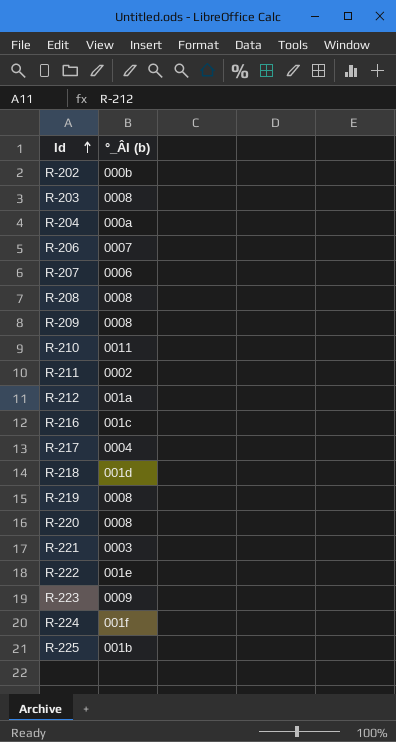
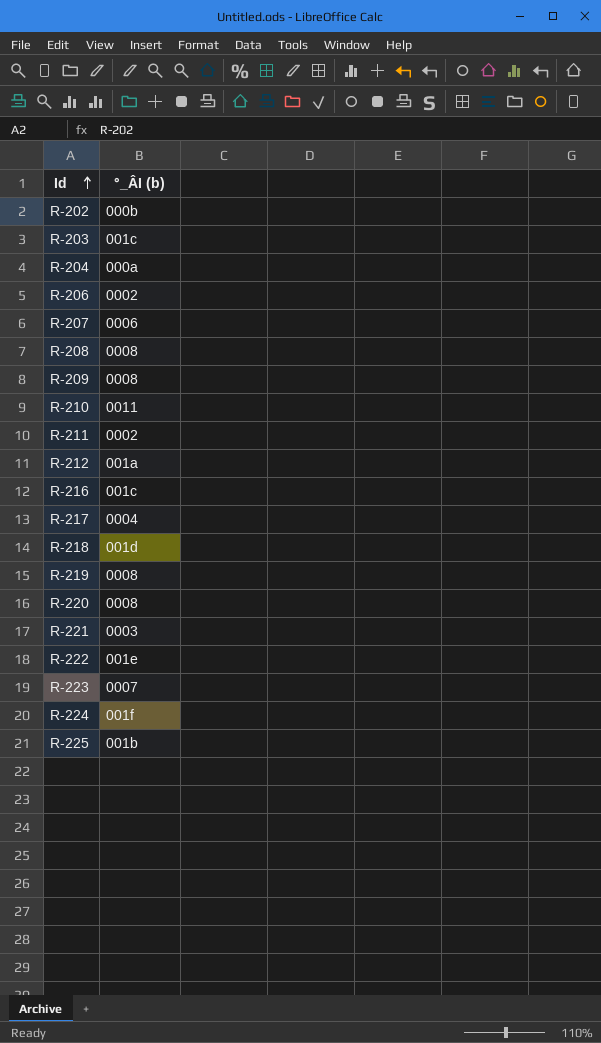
R-203 | °_ÂI (b): 0008 -> 001c
R-206 | °_ÂI (b): 0007 -> 0002
R-223 | °_ÂI (b): 0009 -> 0007

